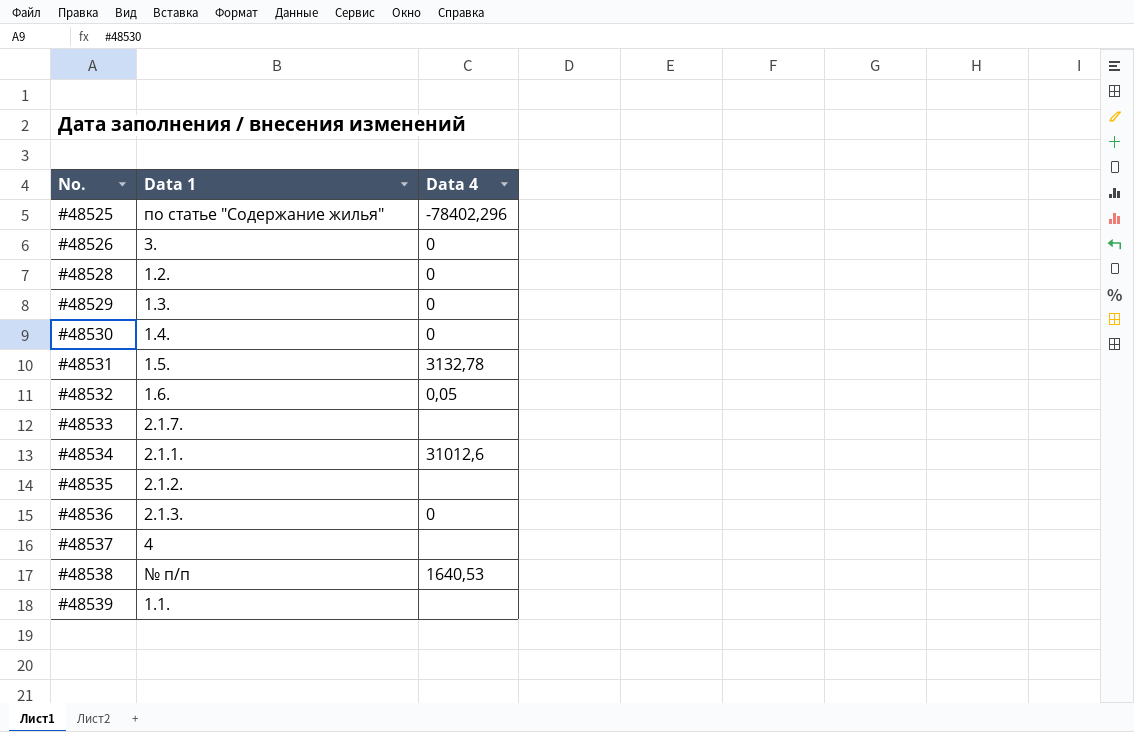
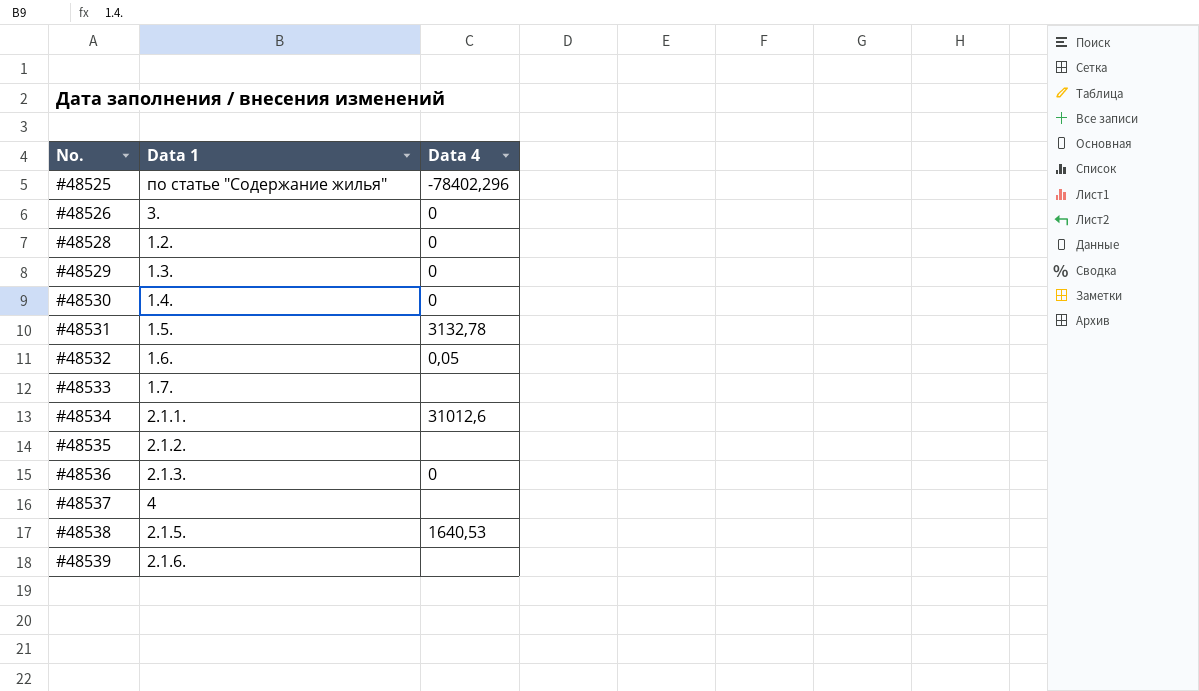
#48533 | Data 1: 2.1.7. -> 1.7.
#48538 | Data 1: № п/п -> 2.1.5.
#48539 | Data 1: 1.1. -> 2.1.6.

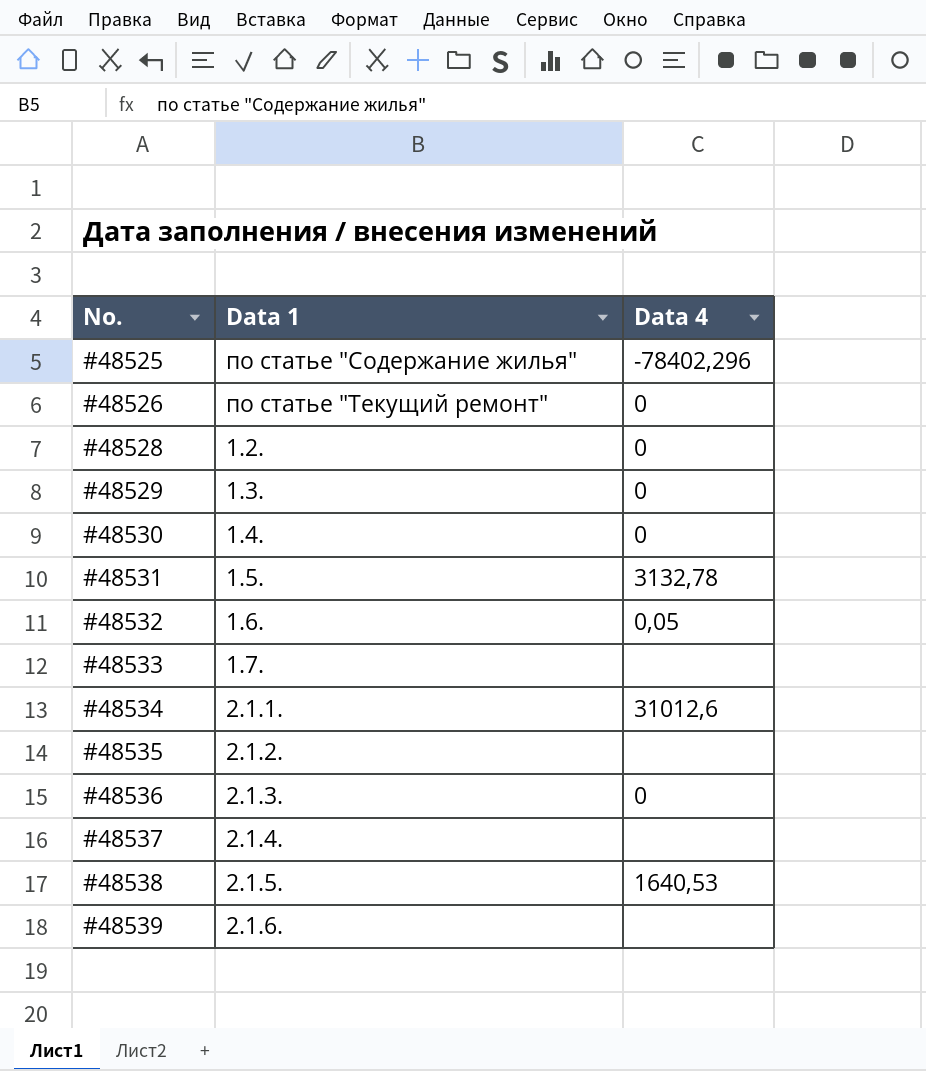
#48526 | Data 1: 3. -> по статье "Текущий ремонт"
#48537 | Data 1: 4 -> 2.1.4.

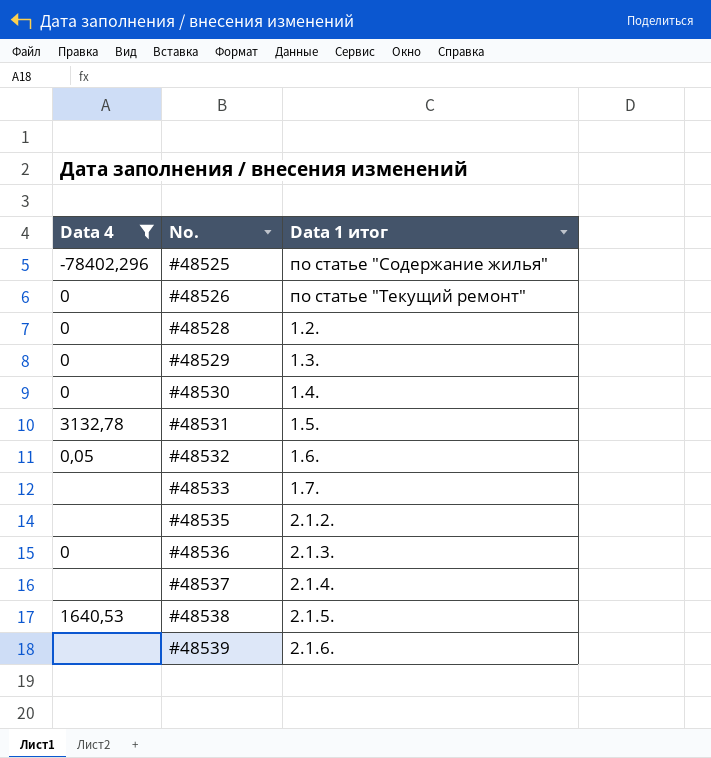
filter: none -> Data 4 != 31012,6
column Data 4 | position: 3 -> 1
column name: Data 1 -> Data 1 итог

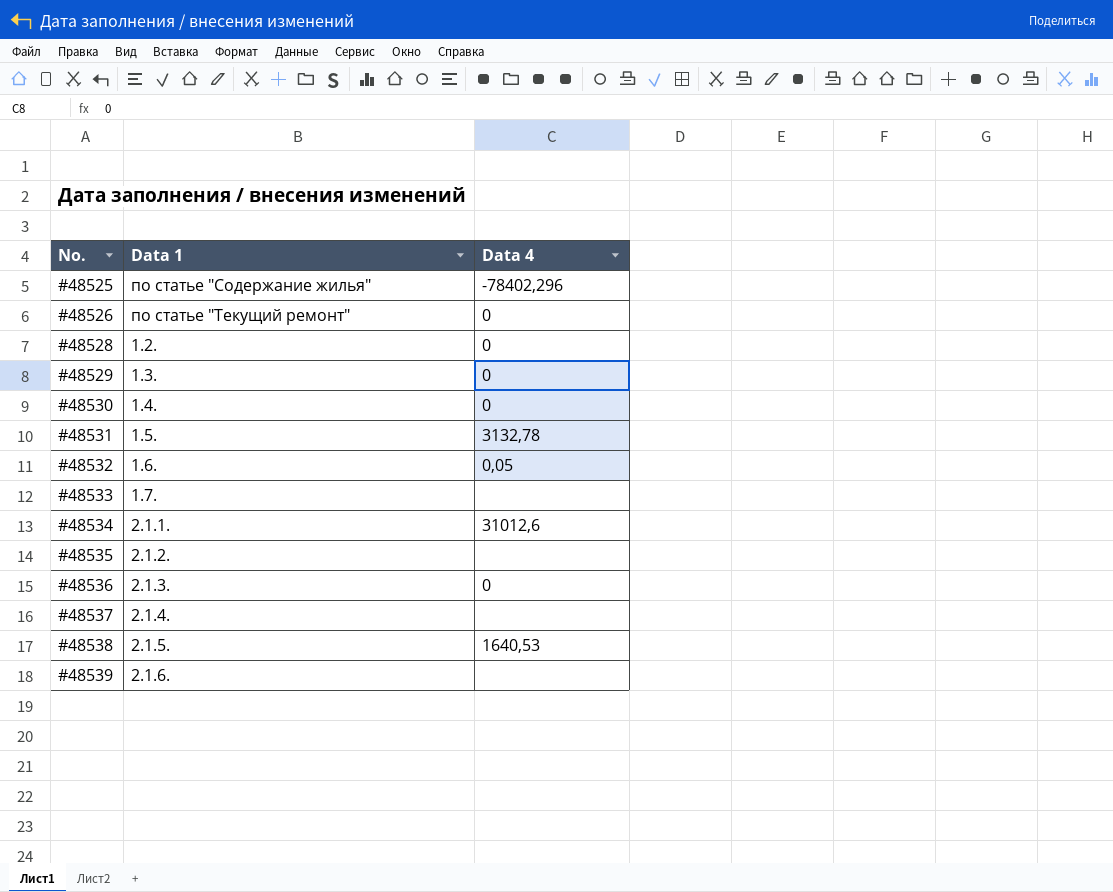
filter: Data 4 != 31012,6 -> none
column name: Data 1 итог -> Data 1
column Data 4 | position: 1 -> 3

